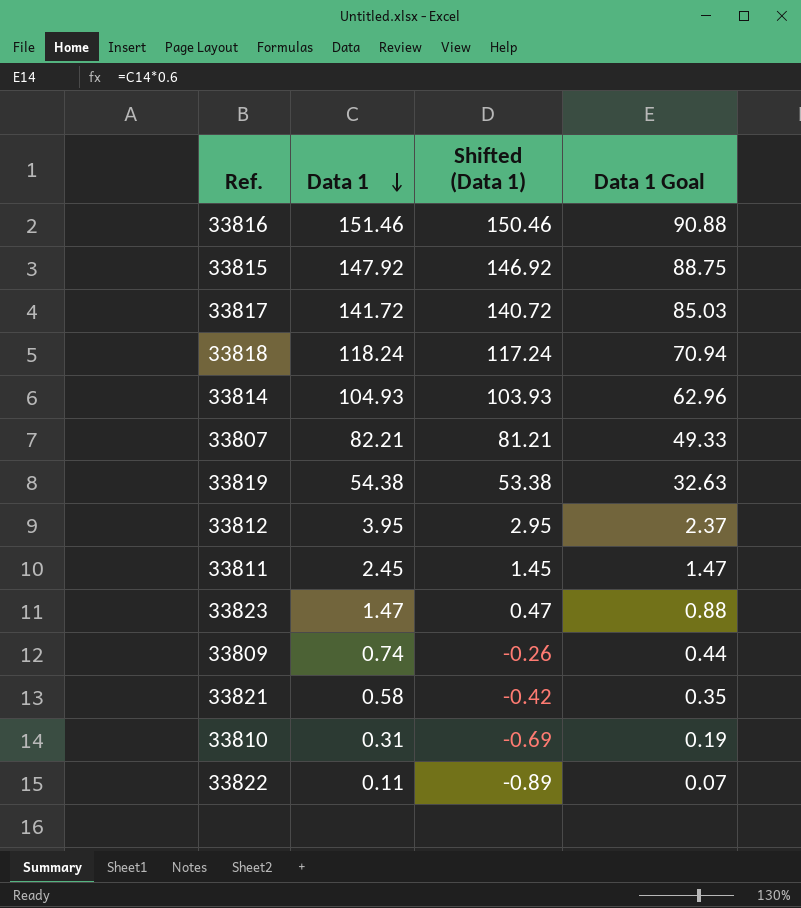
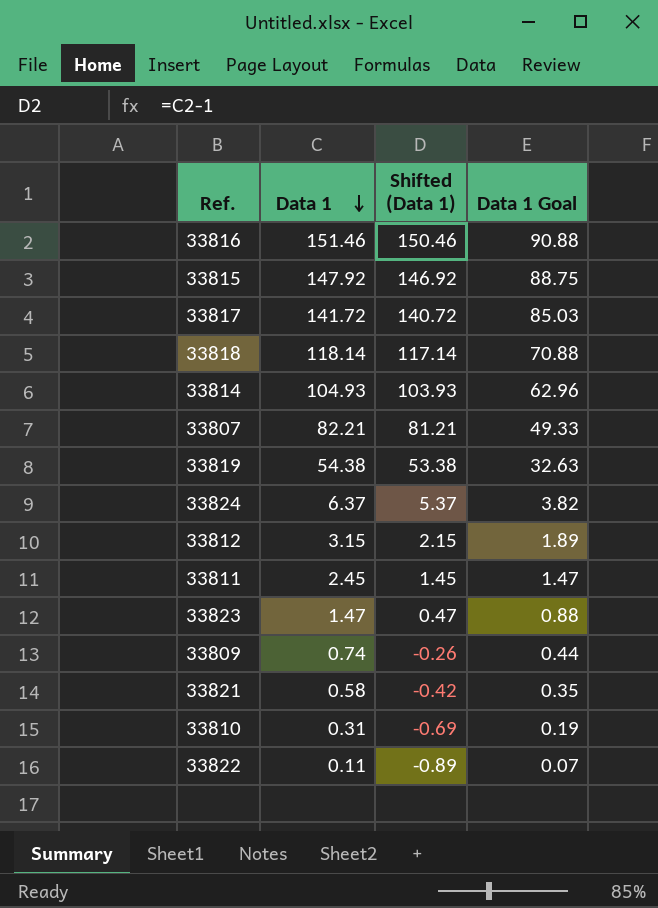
33818 | Data 1: 118.24 -> 118.14
33818 | Shifted (Data 1): 117.24 -> 117.14
33818 | Data 1 Goal: 70.94 -> 70.88
row 33824: none -> 6.37 | 5.37 | 3.82
33812 | Data 1: 3.95 -> 3.15
33812 | Shifted (Data 1): 2.95 -> 2.15
33812 | Data 1 Goal: 2.37 -> 1.89

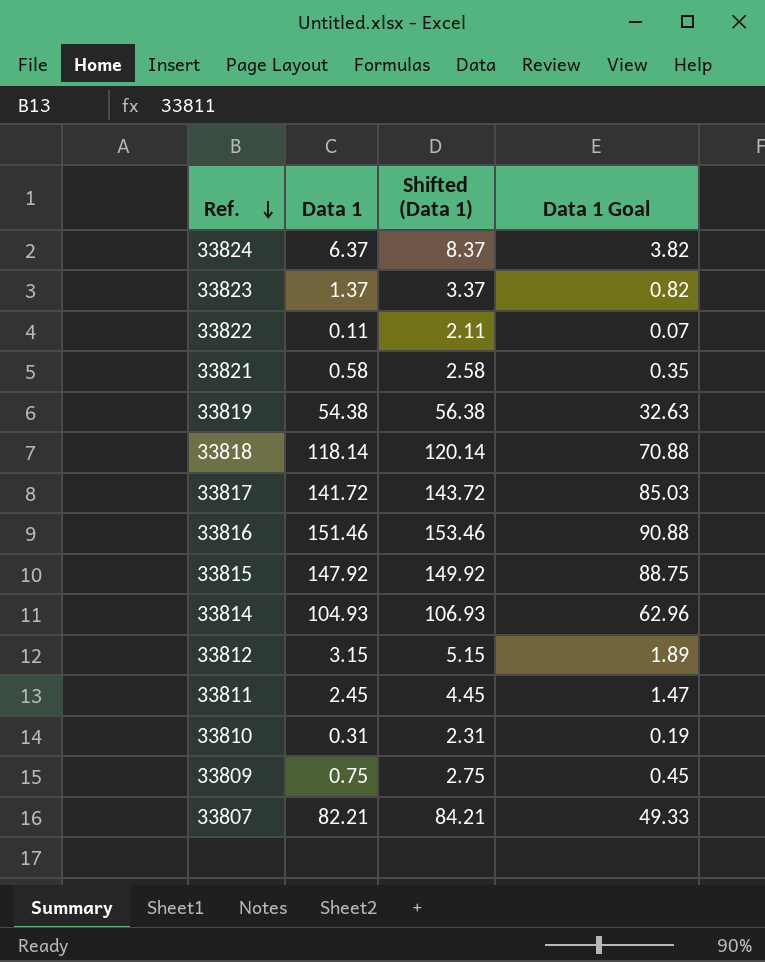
row order: Data 1 descending -> Ref. descending
column Shifted (Data 1) | formula: [Data 1] - 1 -> [Data 1] + 2
33823 | Data 1: 1.47 -> 1.37
33823 | Data 1 Goal: 0.88 -> 0.82
33809 | Data 1: 0.74 -> 0.75
33809 | Data 1 Goal: 0.44 -> 0.45

